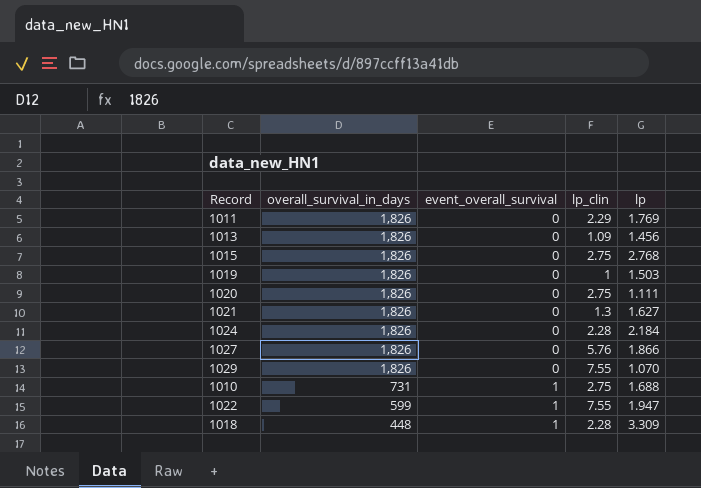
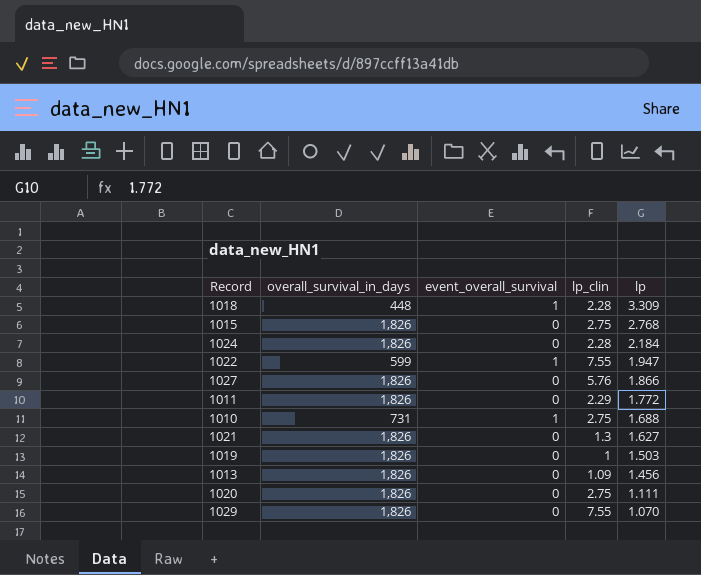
row order: overall_survival_in_days descending -> lp descending
1011 | lp: 1.769 -> 1.772

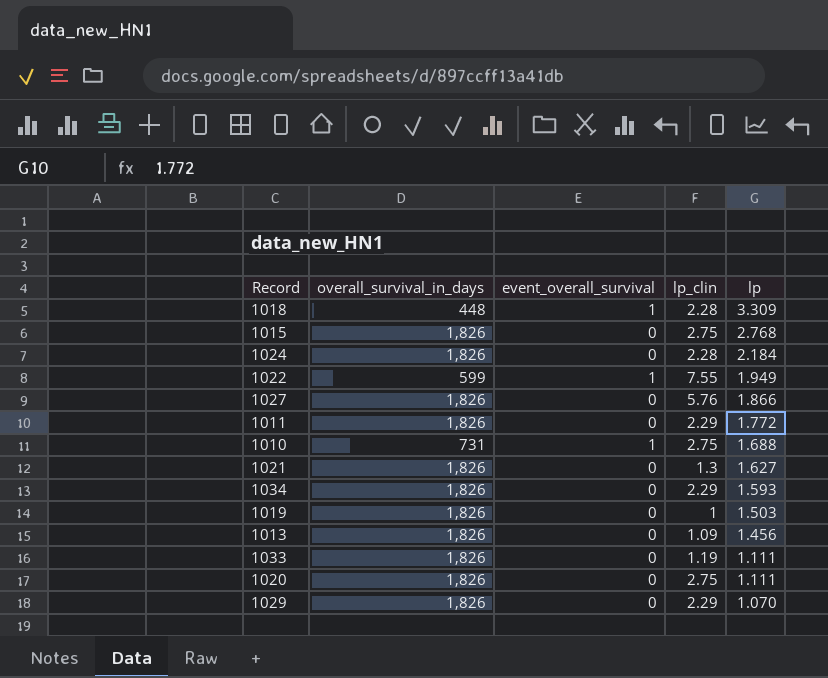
1022 | lp: 1.947 -> 1.949
row 1034: none -> 1,826 | 0 | 2.29 | 1.593
row 1033: none -> 1,826 | 0 | 1.19 | 1.111
1029 | lp_clin: 7.55 -> 2.29

